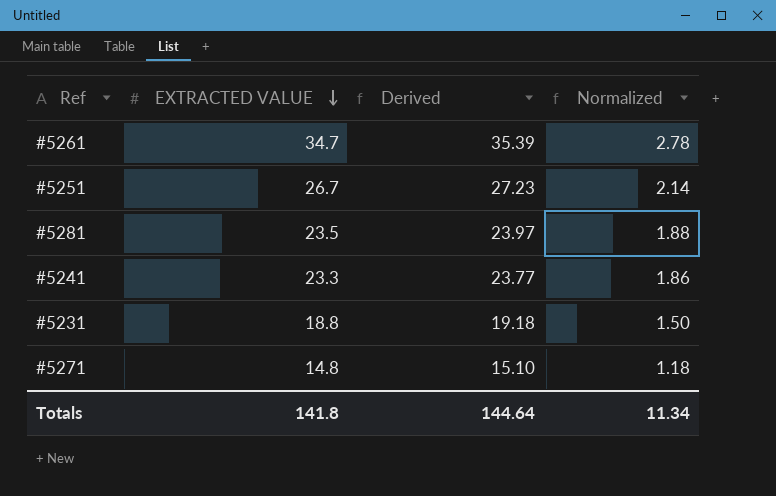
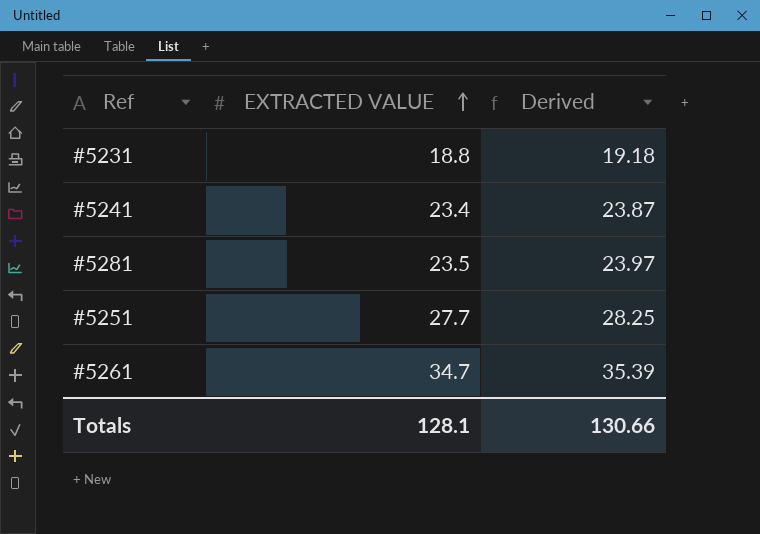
row order: EXTRACTED VALUE descending -> EXTRACTED VALUE ascending
column Normalized | formula: [EXTRACTED VALUE] * 0.08 -> none
row #5271: 14.8 | 15.10 | 1.18 -> none
#5241 | EXTRACTED VALUE: 23.3 -> 23.4
#5241 | Derived: 23.77 -> 23.87
#5251 | EXTRACTED VALUE: 26.7 -> 27.7
#5251 | Derived: 27.23 -> 28.25
Totals | EXTRACTED VALUE: 141.8 -> 128.1
Totals | Derived: 144.64 -> 130.66

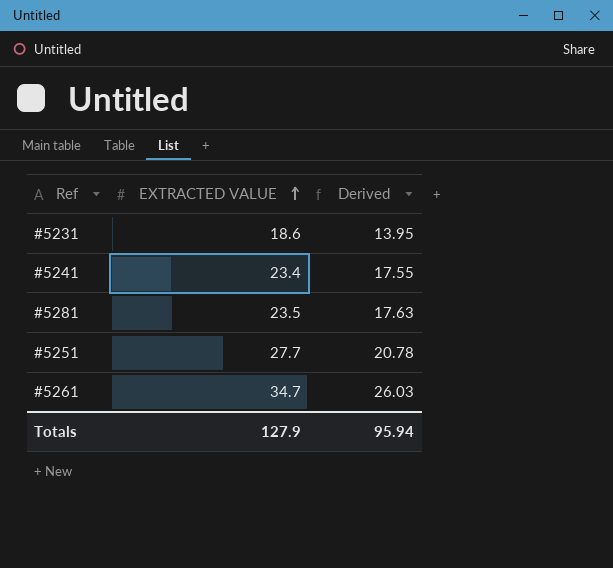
column Derived | formula: [EXTRACTED VALUE] * 1.02 -> [EXTRACTED VALUE] * 0.75
#5231 | EXTRACTED VALUE: 18.8 -> 18.6
Totals | EXTRACTED VALUE: 128.1 -> 127.9
Totals | Derived: 130.66 -> 95.94

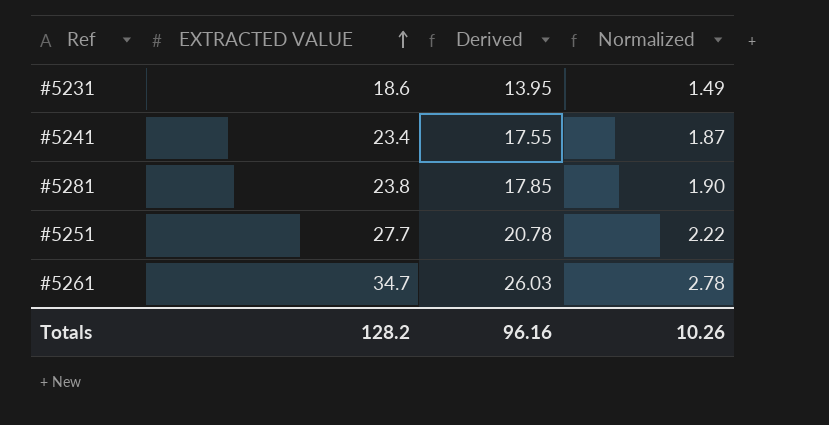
column Normalized | formula: none -> [EXTRACTED VALUE] * 0.08
#5281 | EXTRACTED VALUE: 23.5 -> 23.8
#5281 | Derived: 17.63 -> 17.85
Totals | EXTRACTED VALUE: 127.9 -> 128.2
Totals | Derived: 95.94 -> 96.16

